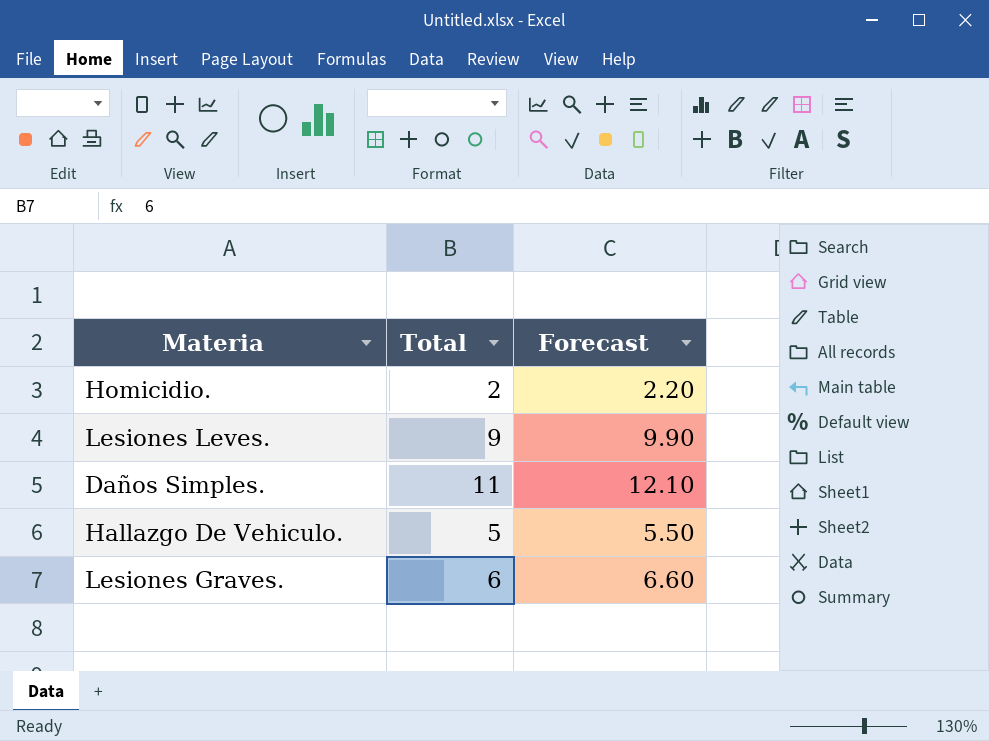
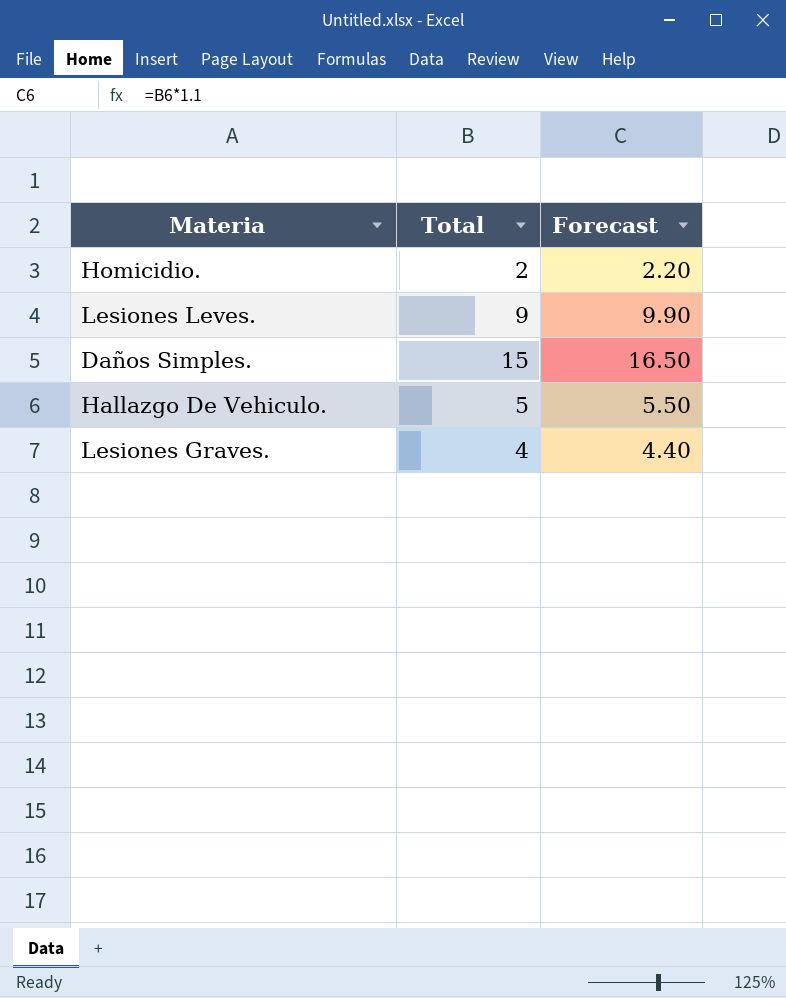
Daños Simples. | Total: 11 -> 15
Daños Simples. | Forecast: 12.10 -> 16.50
Lesiones Graves. | Total: 6 -> 4
Lesiones Graves. | Forecast: 6.60 -> 4.40

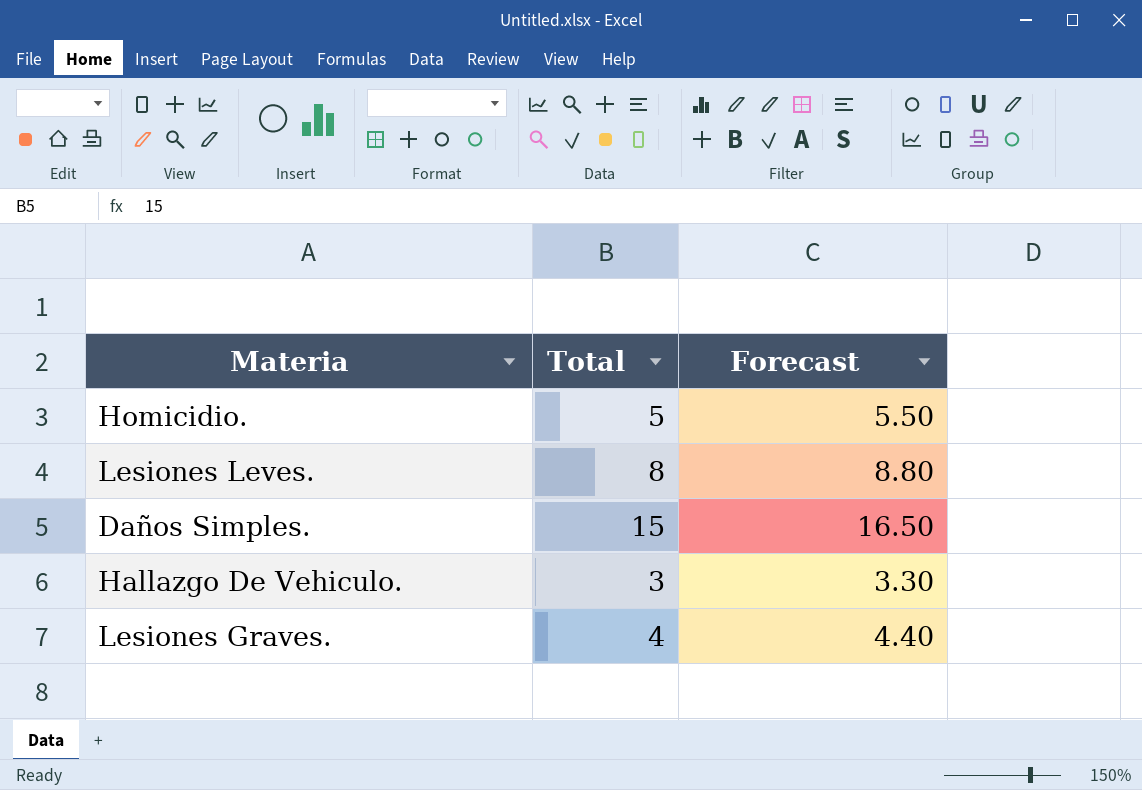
Homicidio. | Total: 2 -> 5
Homicidio. | Forecast: 2.20 -> 5.50
Lesiones Leves. | Total: 9 -> 8
Lesiones Leves. | Forecast: 9.90 -> 8.80
Hallazgo De Vehiculo. | Total: 5 -> 3
Hallazgo De Vehiculo. | Forecast: 5.50 -> 3.30

